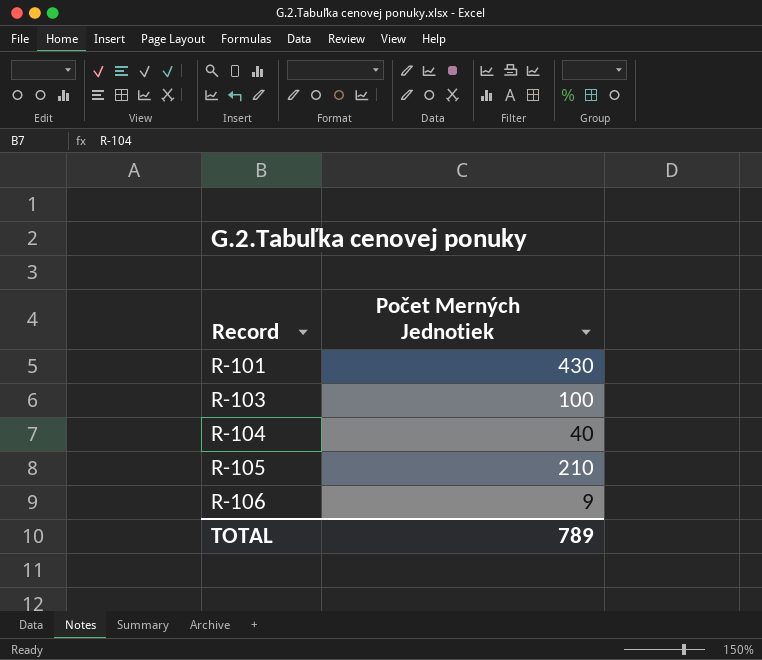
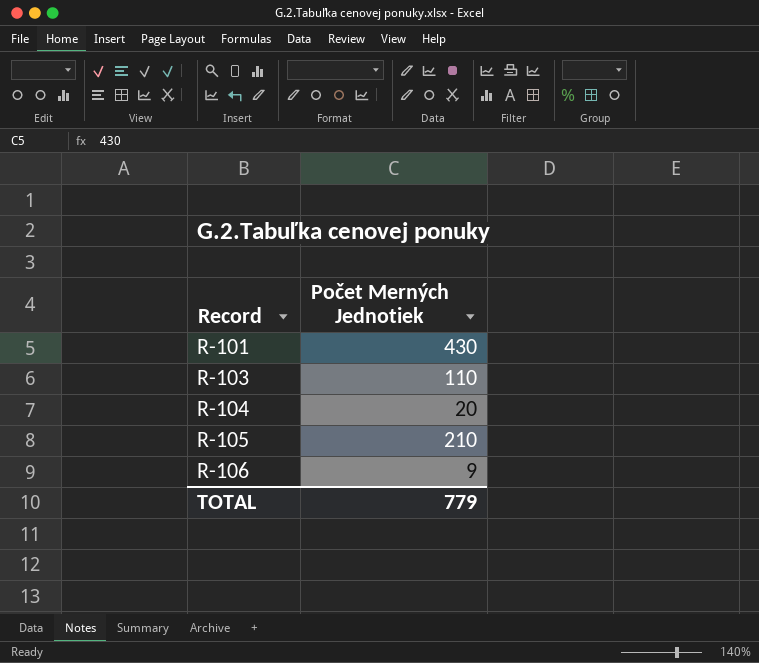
R-103 | Počet Merných Jednotiek: 100 -> 110
R-104 | Počet Merných Jednotiek: 40 -> 20
TOTAL | Počet Merných Jednotiek: 789 -> 779

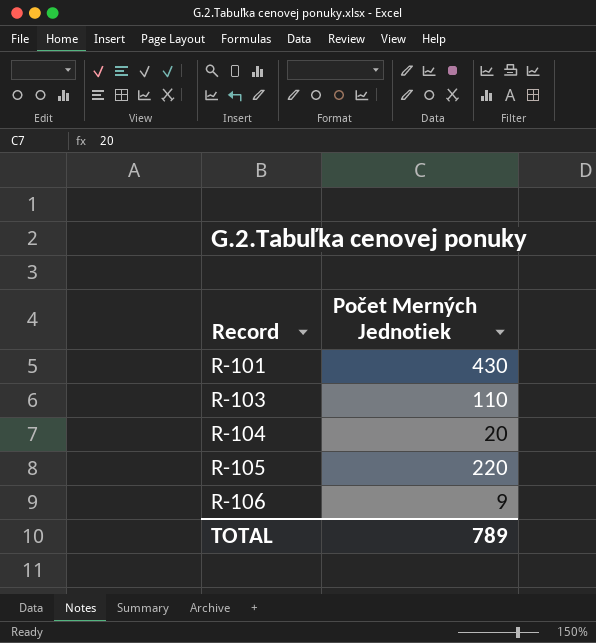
R-105 | Počet Merných Jednotiek: 210 -> 220
TOTAL | Počet Merných Jednotiek: 779 -> 789

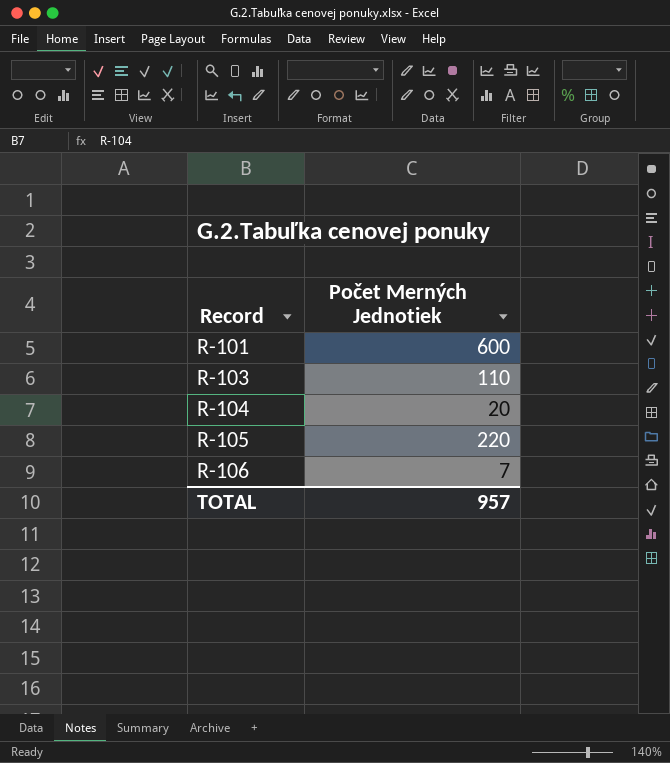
R-101 | Počet Merných Jednotiek: 430 -> 600
R-106 | Počet Merných Jednotiek: 9 -> 7
TOTAL | Počet Merných Jednotiek: 789 -> 957

